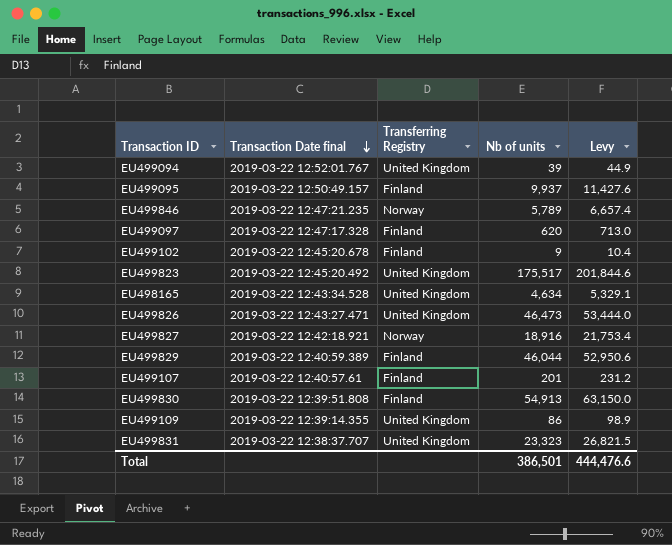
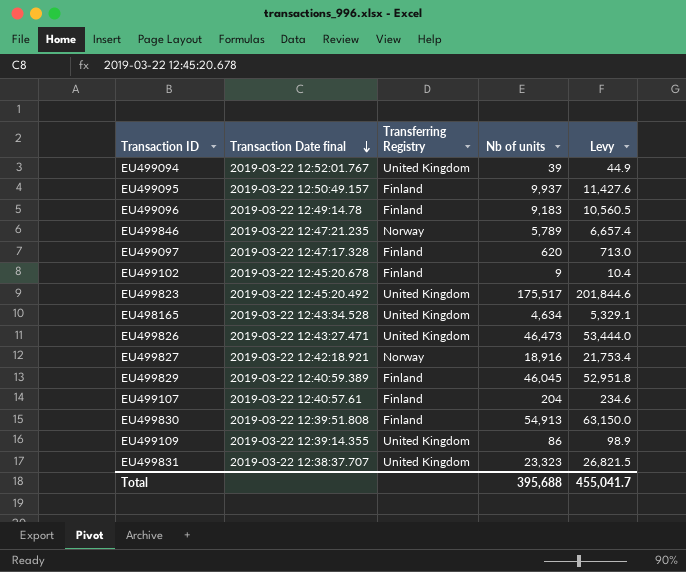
row EU499096: none -> 2019-03-22 12:49:14.78 | Finland | 9,183 | 10,560.5
EU499829 | Nb of units: 46,044 -> 46,045
EU499829 | Levy: 52,950.6 -> 52,951.8
EU499107 | Nb of units: 201 -> 204
EU499107 | Levy: 231.2 -> 234.6
Total | Nb of units: 386,501 -> 395,688
Total | Levy: 444,476.6 -> 455,041.7

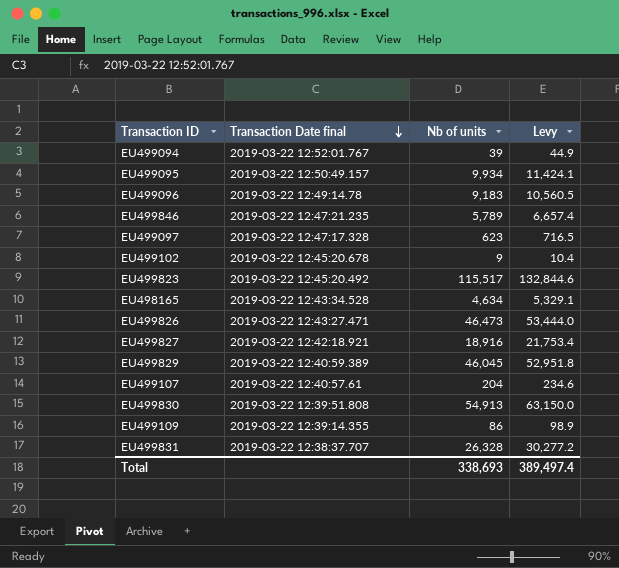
column Transferring Registry | position: 3 -> none
EU499095 | Nb of units: 9,937 -> 9,934
EU499095 | Levy: 11,427.6 -> 11,424.1
EU499097 | Nb of units: 620 -> 623
EU499097 | Levy: 713.0 -> 716.5
EU499823 | Nb of units: 175,517 -> 115,517
EU499823 | Levy: 201,844.6 -> 132,844.6
EU499831 | Nb of units: 23,323 -> 26,328
EU499831 | Levy: 26,821.5 -> 30,277.2
Total | Nb of units: 395,688 -> 338,693
Total | Levy: 455,041.7 -> 389,497.4

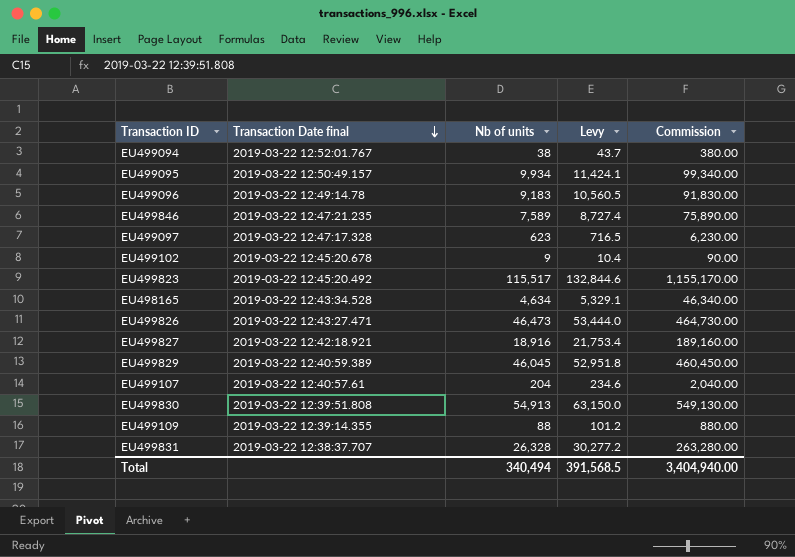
column Commission | formula: none -> [Nb of units] * 10
EU499094 | Nb of units: 39 -> 38
EU499094 | Levy: 44.9 -> 43.7
EU499846 | Nb of units: 5,789 -> 7,589
EU499846 | Levy: 6,657.4 -> 8,727.4
EU499109 | Nb of units: 86 -> 88
EU499109 | Levy: 98.9 -> 101.2
Total | Nb of units: 338,693 -> 340,494
Total | Levy: 389,497.4 -> 391,568.5

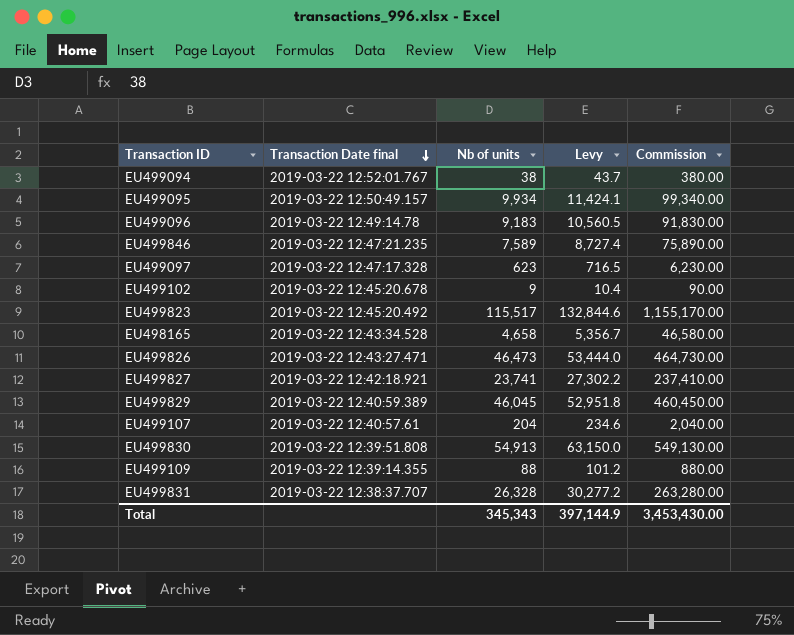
EU498165 | Nb of units: 4,634 -> 4,658
EU498165 | Levy: 5,329.1 -> 5,356.7
EU498165 | Commission: 46,340.00 -> 46,580.00
EU499827 | Nb of units: 18,916 -> 23,741
EU499827 | Levy: 21,753.4 -> 27,302.2
EU499827 | Commission: 189,160.00 -> 237,410.00
Total | Nb of units: 340,494 -> 345,343
Total | Levy: 391,568.5 -> 397,144.9
Total | Commission: 3,404,940.00 -> 3,453,430.00

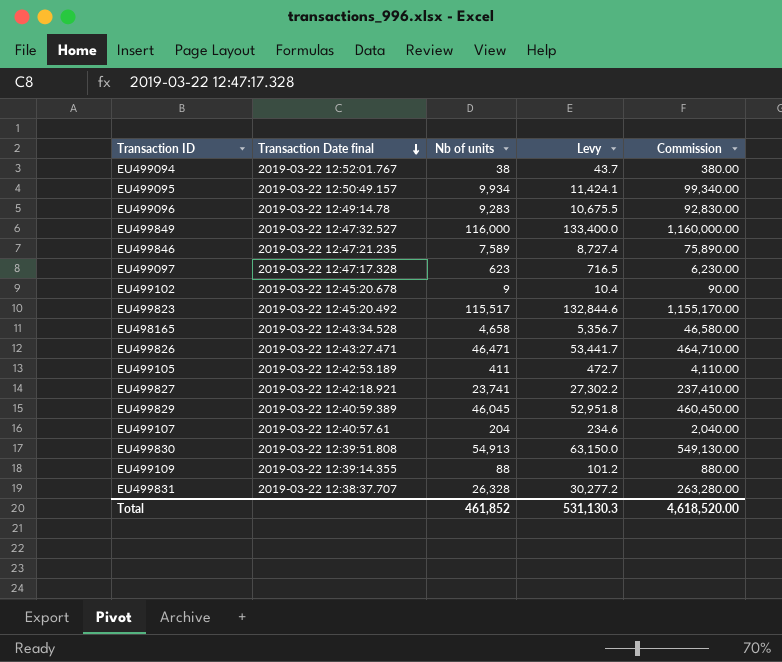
EU499096 | Nb of units: 9,183 -> 9,283
EU499096 | Levy: 10,560.5 -> 10,675.5
EU499096 | Commission: 91,830.00 -> 92,830.00
row EU499849: none -> 2019-03-22 12:47:32.527 | 116,000 | 133,400.0 | 1,160,000.00
EU499826 | Nb of units: 46,473 -> 46,471
EU499826 | Levy: 53,444.0 -> 53,441.7
EU499826 | Commission: 464,730.00 -> 464,710.00
row EU499105: none -> 2019-03-22 12:42:53.189 | 411 | 472.7 | 4,110.00
Total | Nb of units: 345,343 -> 461,852
Total | Levy: 397,144.9 -> 531,130.3
Total | Commission: 3,453,430.00 -> 4,618,520.00

